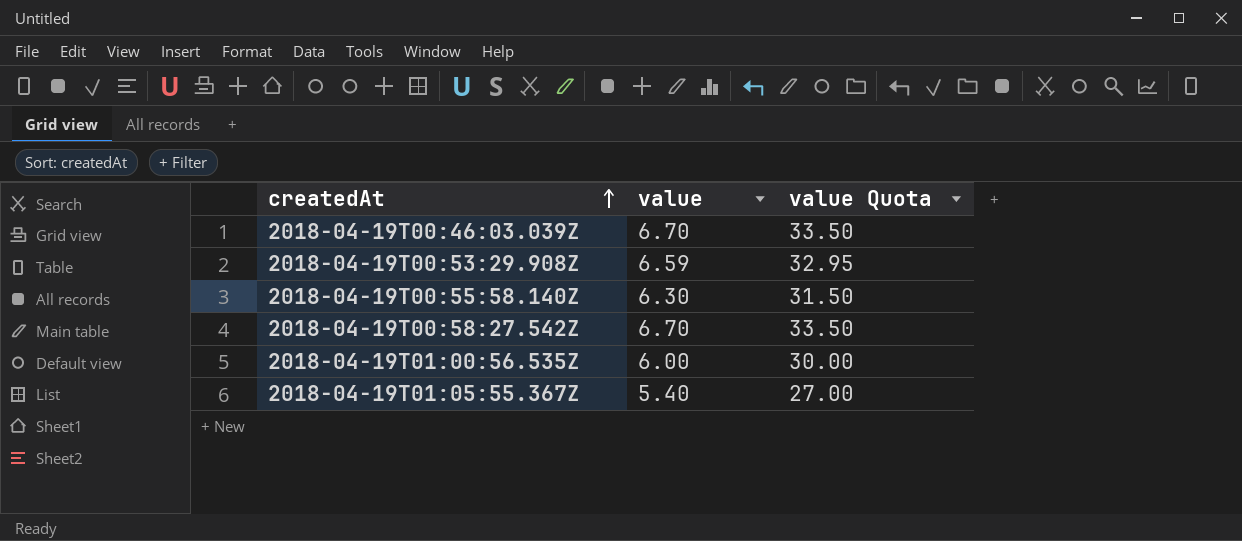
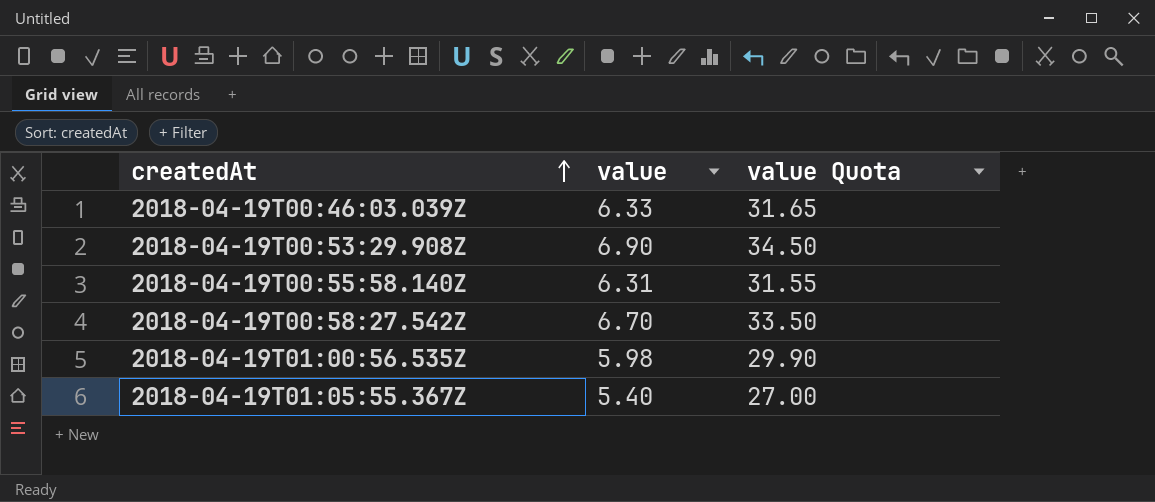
2018-04-19T00:46:03.039Z | value: 6.70 -> 6.33
2018-04-19T00:46:03.039Z | value Quota: 33.50 -> 31.65
2018-04-19T00:53:29.908Z | value: 6.59 -> 6.90
2018-04-19T00:53:29.908Z | value Quota: 32.95 -> 34.50
2018-04-19T00:55:58.140Z | value: 6.30 -> 6.31
2018-04-19T00:55:58.140Z | value Quota: 31.50 -> 31.55
2018-04-19T01:00:56.535Z | value: 6.00 -> 5.98
2018-04-19T01:00:56.535Z | value Quota: 30.00 -> 29.90

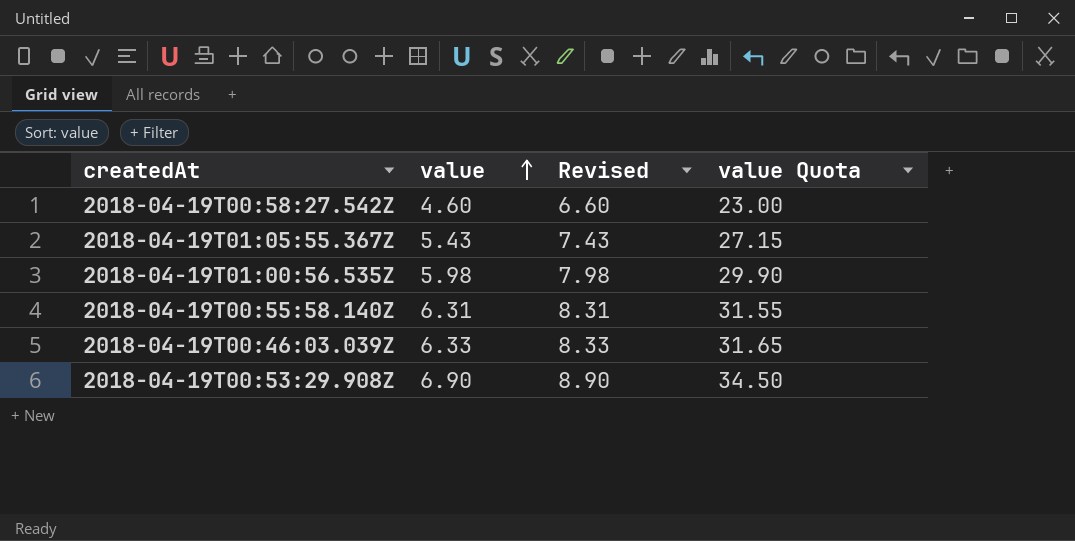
row order: createdAt ascending -> value ascending
column Revised | formula: none -> [value] + 2
2018-04-19T00:58:27.542Z | value: 6.70 -> 4.60
2018-04-19T00:58:27.542Z | value Quota: 33.50 -> 23.00
2018-04-19T01:05:55.367Z | value: 5.40 -> 5.43
2018-04-19T01:05:55.367Z | value Quota: 27.00 -> 27.15

